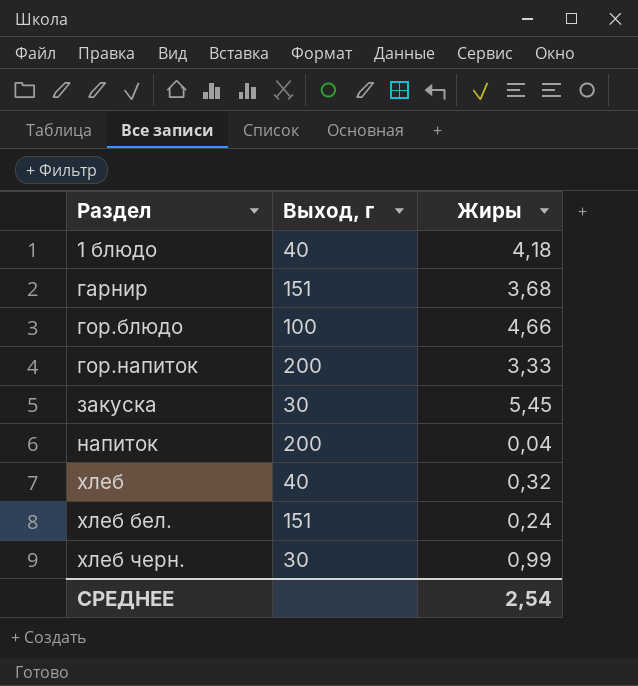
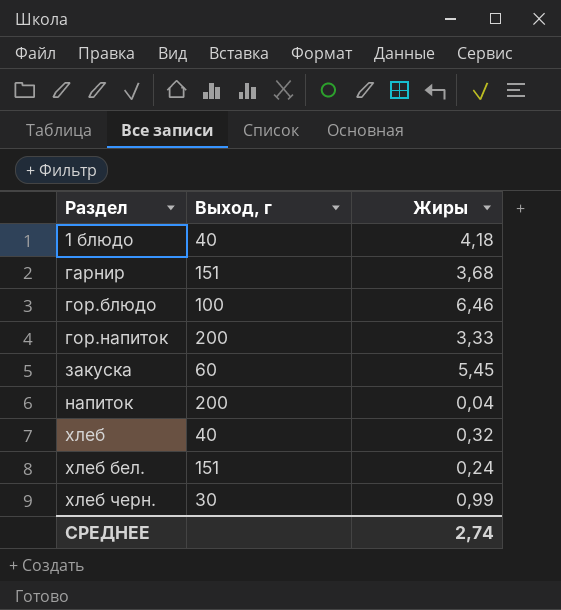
гор.блюдо | Жиры: 4,66 -> 6,46
закуска | Выход, г: 30 -> 60
СРЕДНЕЕ | Жиры: 2,54 -> 2,74

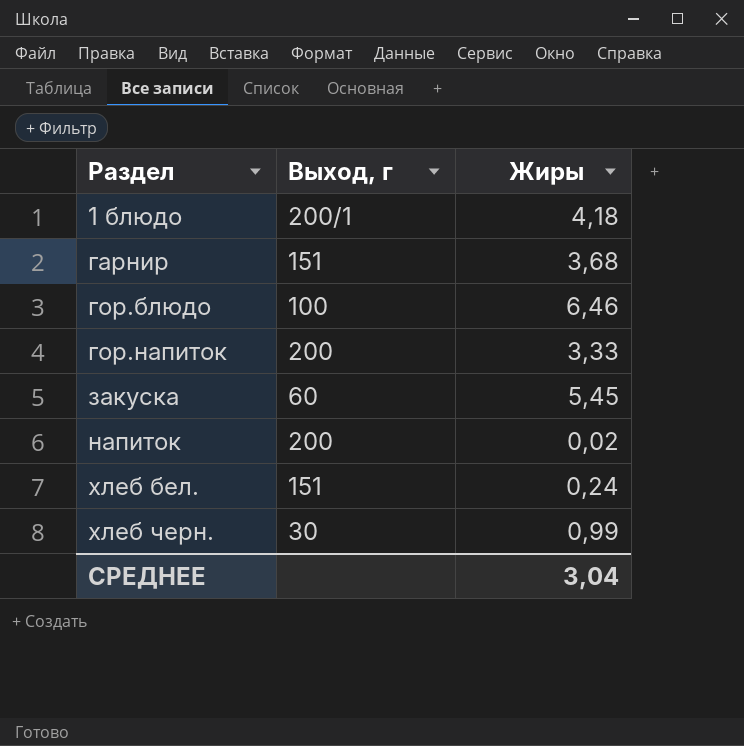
row хлеб: 40 | 0,32 -> none
1 блюдо | Выход, г: 40 -> 200/1
напиток | Жиры: 0,04 -> 0,02
СРЕДНЕЕ | Жиры: 2,74 -> 3,04

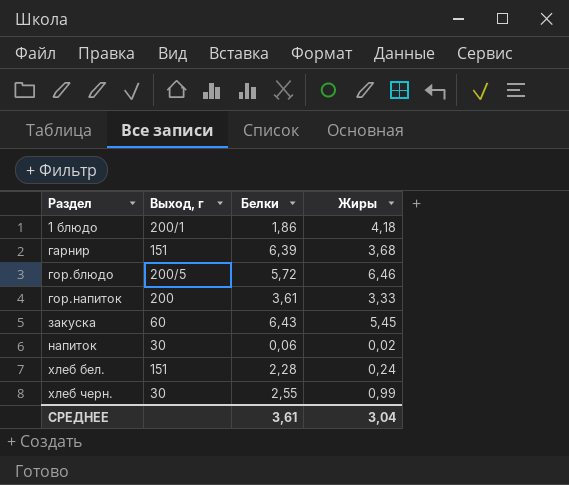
column Белки | position: none -> 3
гор.блюдо | Выход, г: 100 -> 200/5
напиток | Выход, г: 200 -> 30

